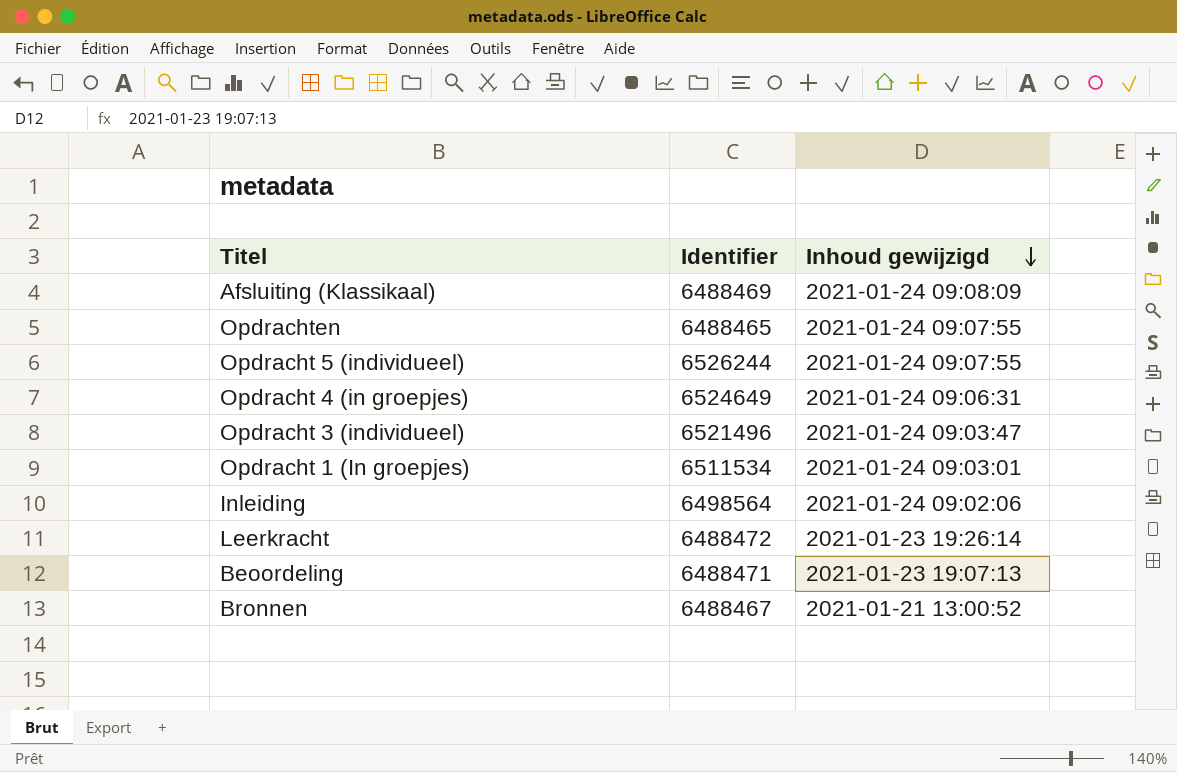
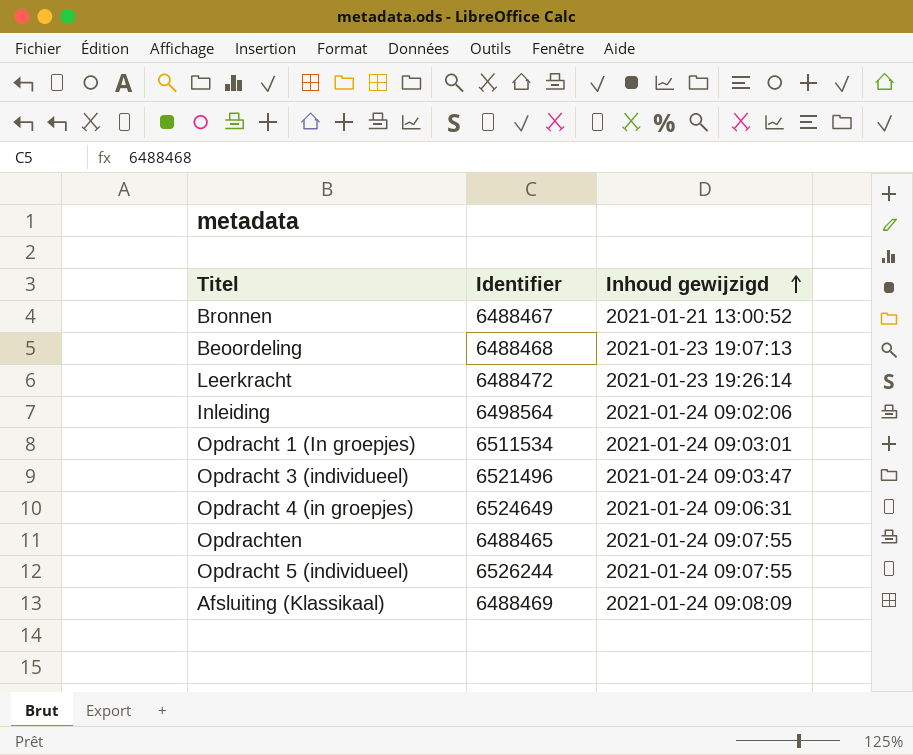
row order: Inhoud gewijzigd descending -> Inhoud gewijzigd ascending
Beoordeling | Identifier: 6488471 -> 6488468

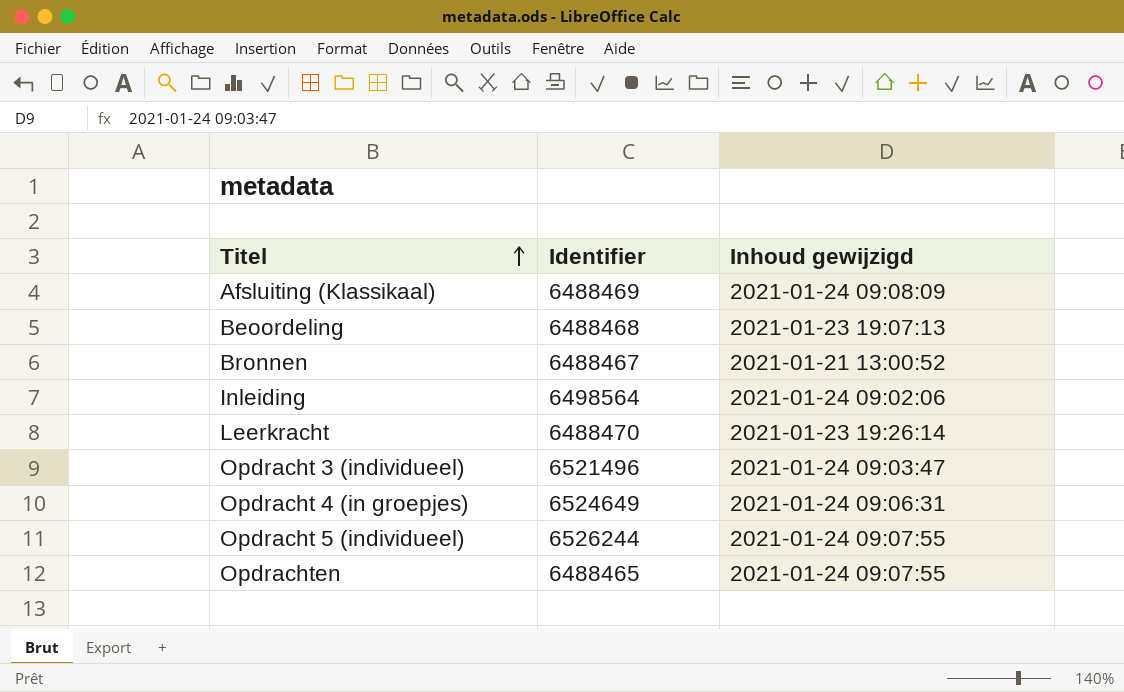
row order: Inhoud gewijzigd ascending -> Titel ascending
row Opdracht 1 (In groepjes): 6511534 | 2021-01-24 09:03:01 -> none
Leerkracht | Identifier: 6488472 -> 6488470

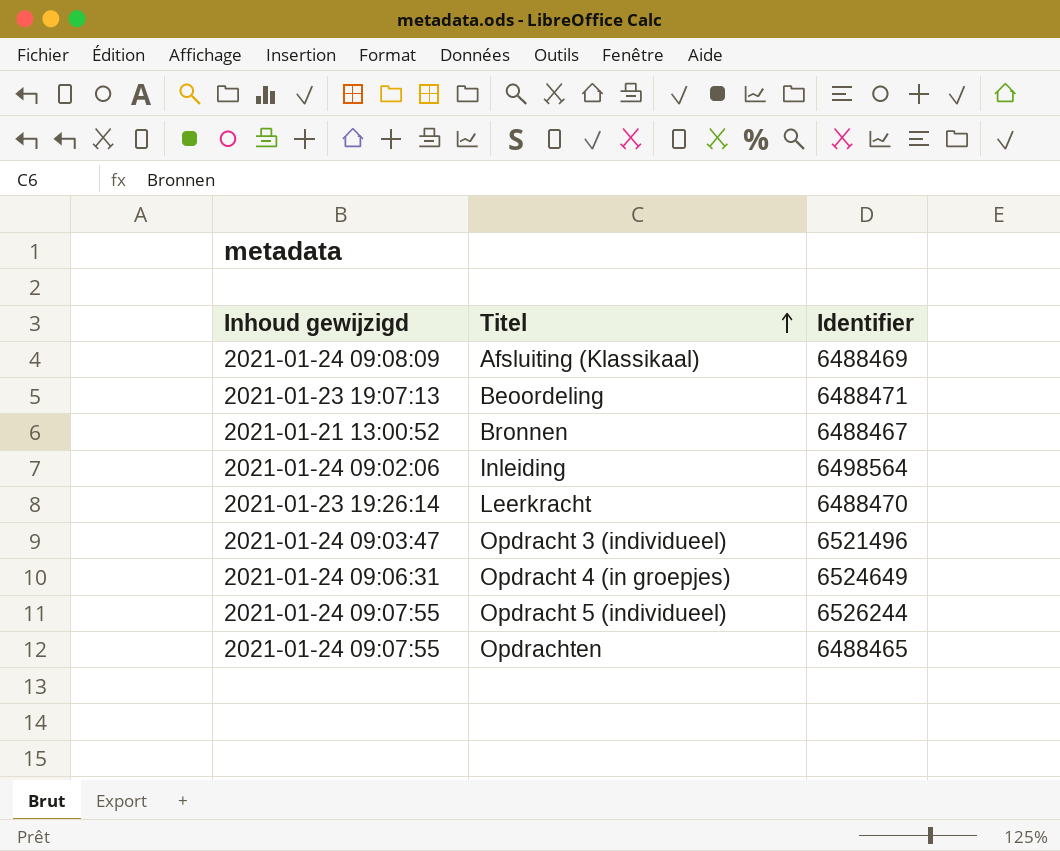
column Inhoud gewijzigd | position: 3 -> 1
Beoordeling | Identifier: 6488468 -> 6488471

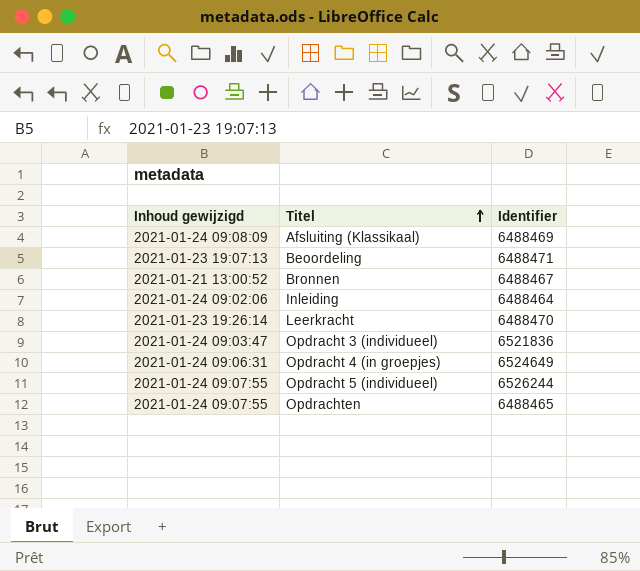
Inleiding | Identifier: 6498564 -> 6488464
Opdracht 3 (individueel) | Identifier: 6521496 -> 6521836

